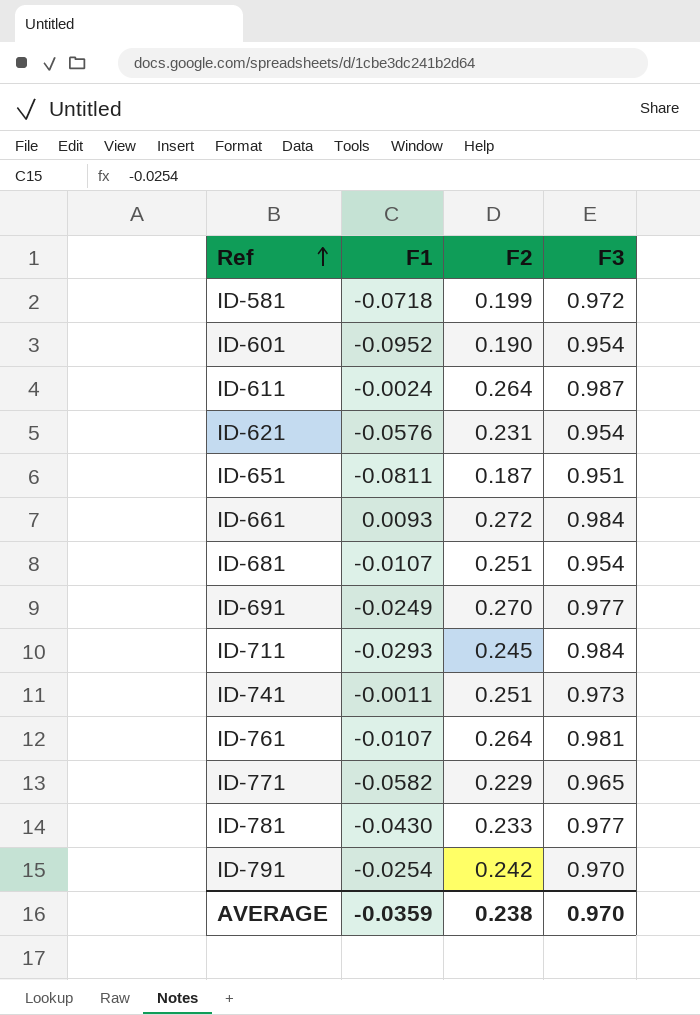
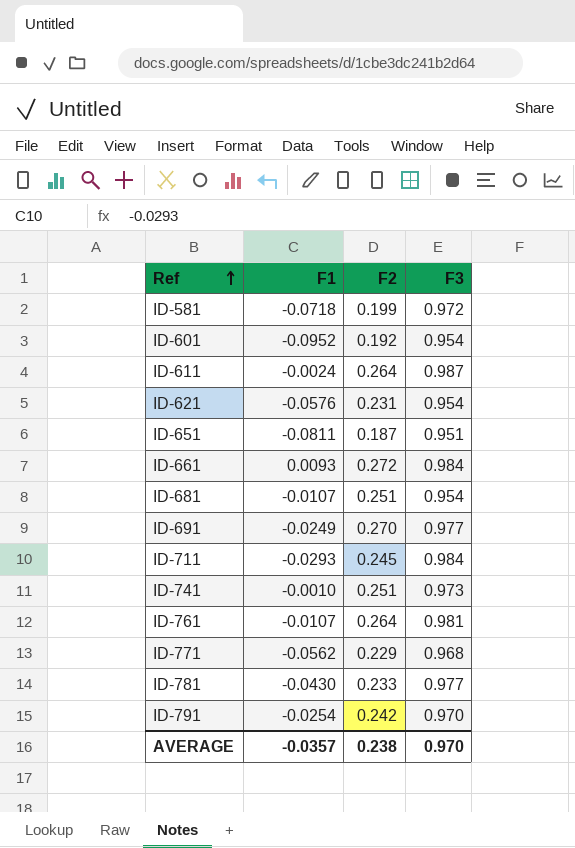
ID-601 | F2: 0.190 -> 0.192
ID-741 | F1: -0.0011 -> -0.0010
ID-771 | F1: -0.0582 -> -0.0562
ID-771 | F3: 0.965 -> 0.968
AVERAGE | F1: -0.0359 -> -0.0357

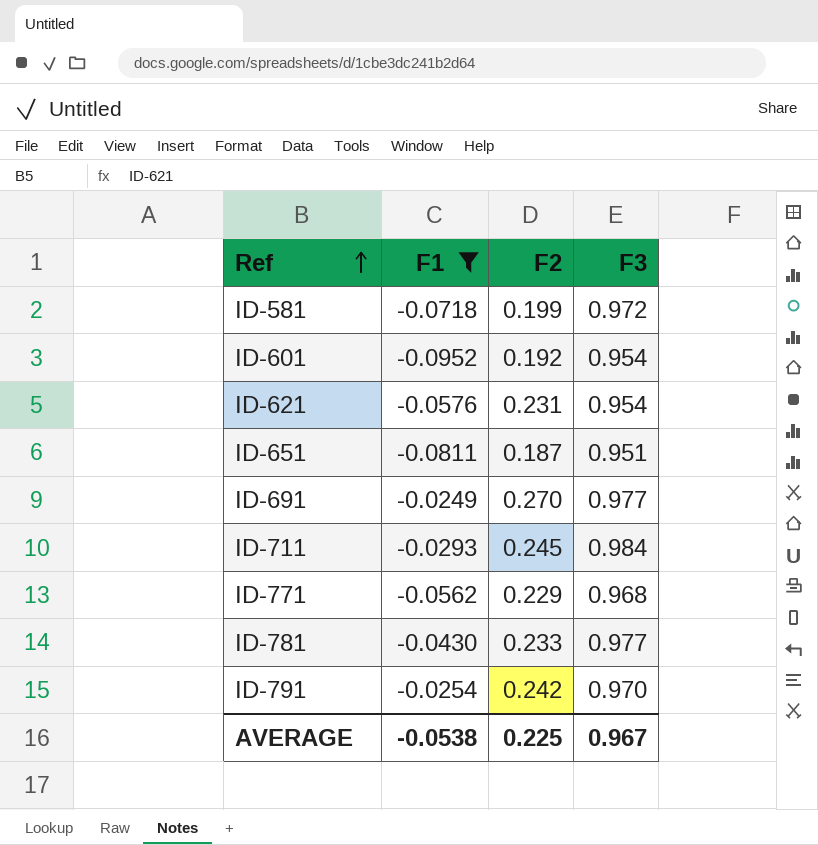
filter: none -> F1 <= -0.0249
AVERAGE | F1: -0.0357 -> -0.0538
AVERAGE | F2: 0.238 -> 0.225
AVERAGE | F3: 0.970 -> 0.967

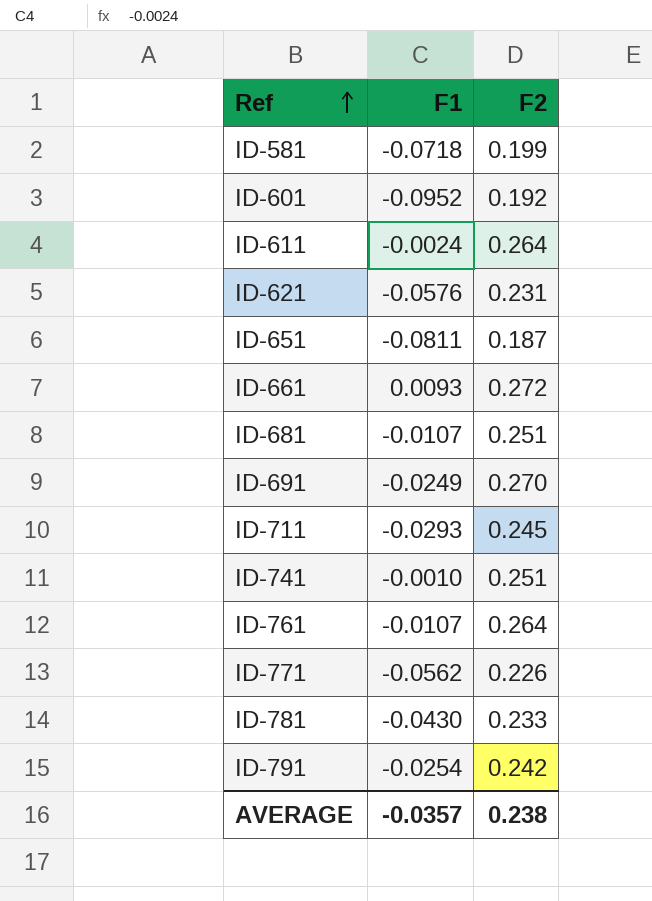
filter: F1 <= -0.0249 -> none
column F3 | position: 4 -> none
ID-771 | F2: 0.229 -> 0.226
AVERAGE | F1: -0.0538 -> -0.0357
AVERAGE | F2: 0.225 -> 0.238

